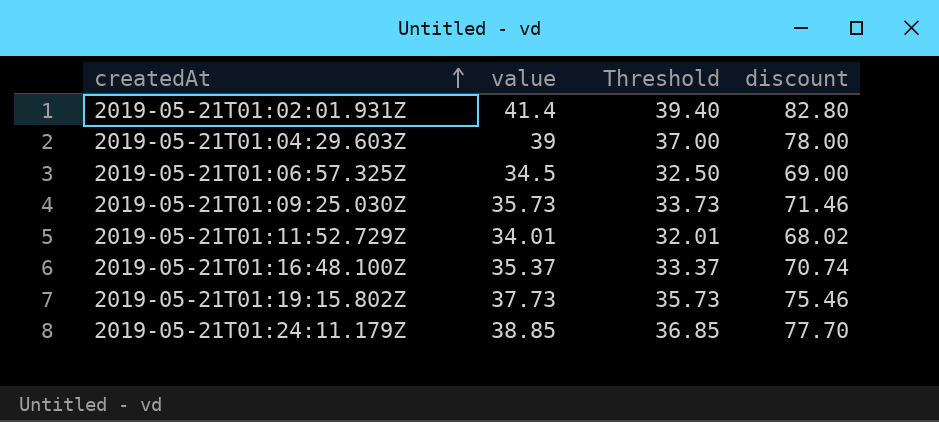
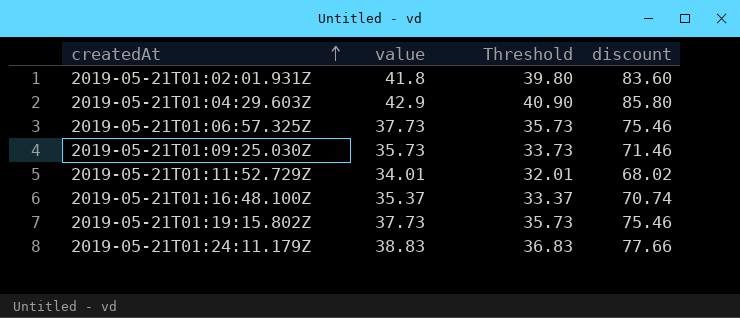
2019-05-21T01:02:01.931Z | value: 41.4 -> 41.8
2019-05-21T01:02:01.931Z | Threshold: 39.40 -> 39.80
2019-05-21T01:02:01.931Z | discount: 82.80 -> 83.60
2019-05-21T01:04:29.603Z | value: 39 -> 42.9
2019-05-21T01:04:29.603Z | Threshold: 37.00 -> 40.90
2019-05-21T01:04:29.603Z | discount: 78.00 -> 85.80
2019-05-21T01:06:57.325Z | value: 34.5 -> 37.73
2019-05-21T01:06:57.325Z | Threshold: 32.50 -> 35.73
2019-05-21T01:06:57.325Z | discount: 69.00 -> 75.46
2019-05-21T01:24:11.179Z | value: 38.85 -> 38.83
2019-05-21T01:24:11.179Z | Threshold: 36.85 -> 36.83
2019-05-21T01:24:11.179Z | discount: 77.70 -> 77.66

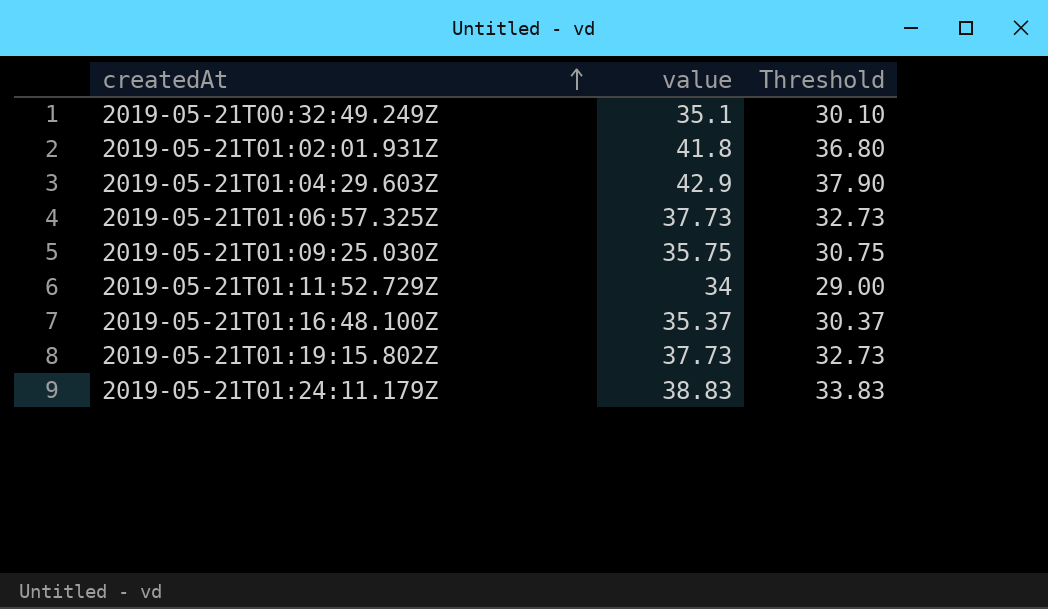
column discount | formula: [value] * 2 -> none
column Threshold | formula: [value] - 2 -> [value] - 5
row 2019-05-21T00:32:49.249Z: none -> 35.1 | 30.10
2019-05-21T01:09:25.030Z | value: 35.73 -> 35.75
2019-05-21T01:11:52.729Z | value: 34.01 -> 34

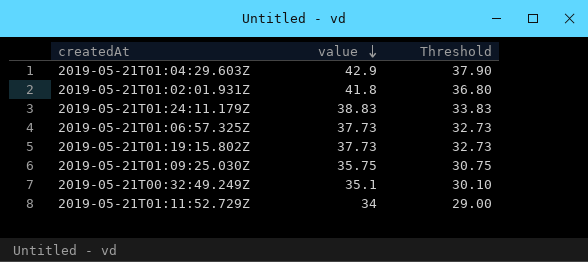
row order: createdAt ascending -> value descending
row 2019-05-21T01:16:48.100Z: 35.37 | 30.37 -> none

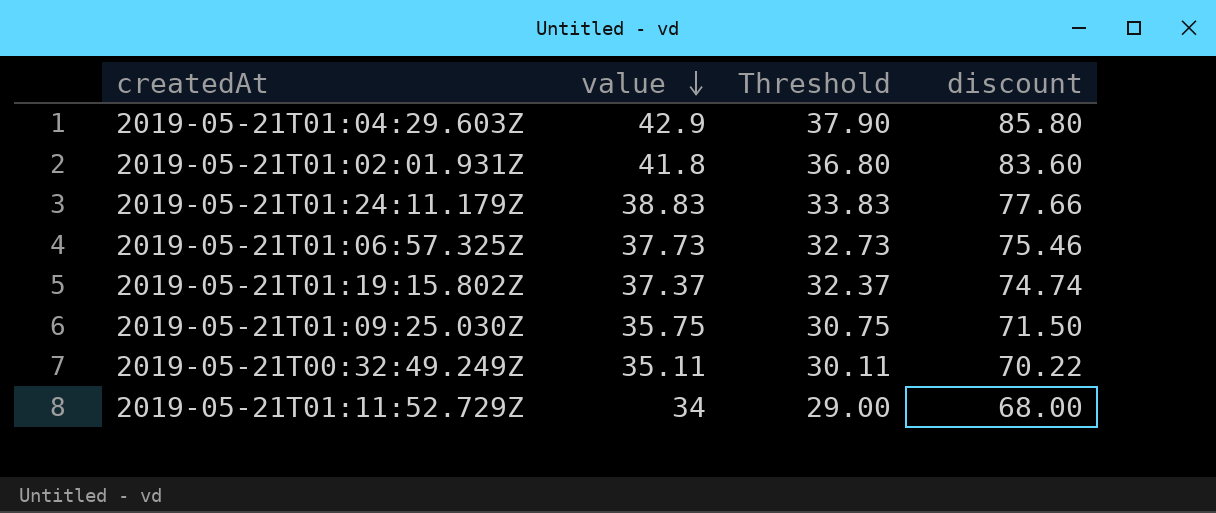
column discount | formula: none -> [value] * 2
2019-05-21T01:19:15.802Z | value: 37.73 -> 37.37
2019-05-21T01:19:15.802Z | Threshold: 32.73 -> 32.37
2019-05-21T00:32:49.249Z | value: 35.1 -> 35.11
2019-05-21T00:32:49.249Z | Threshold: 30.10 -> 30.11

